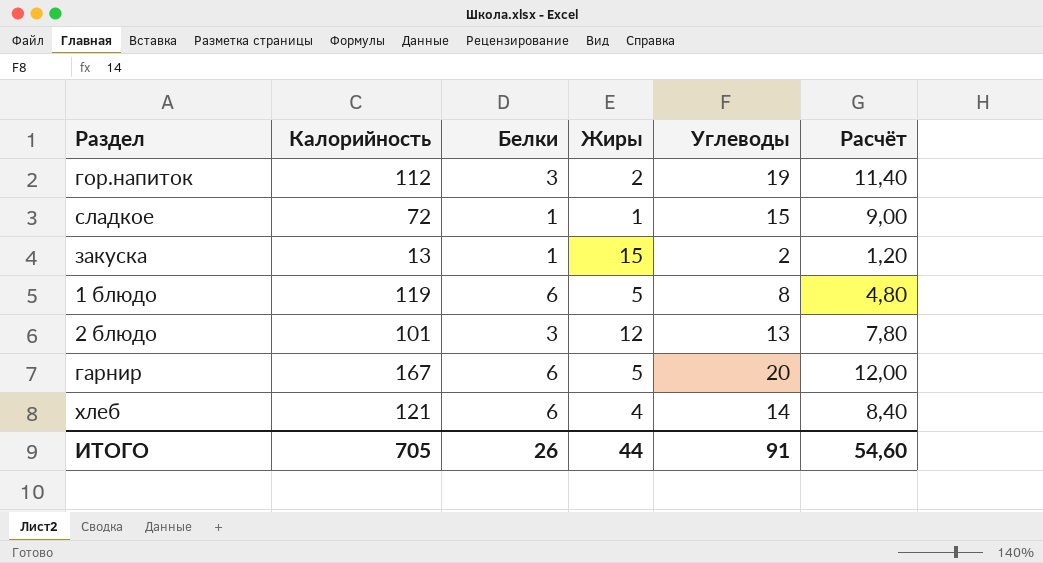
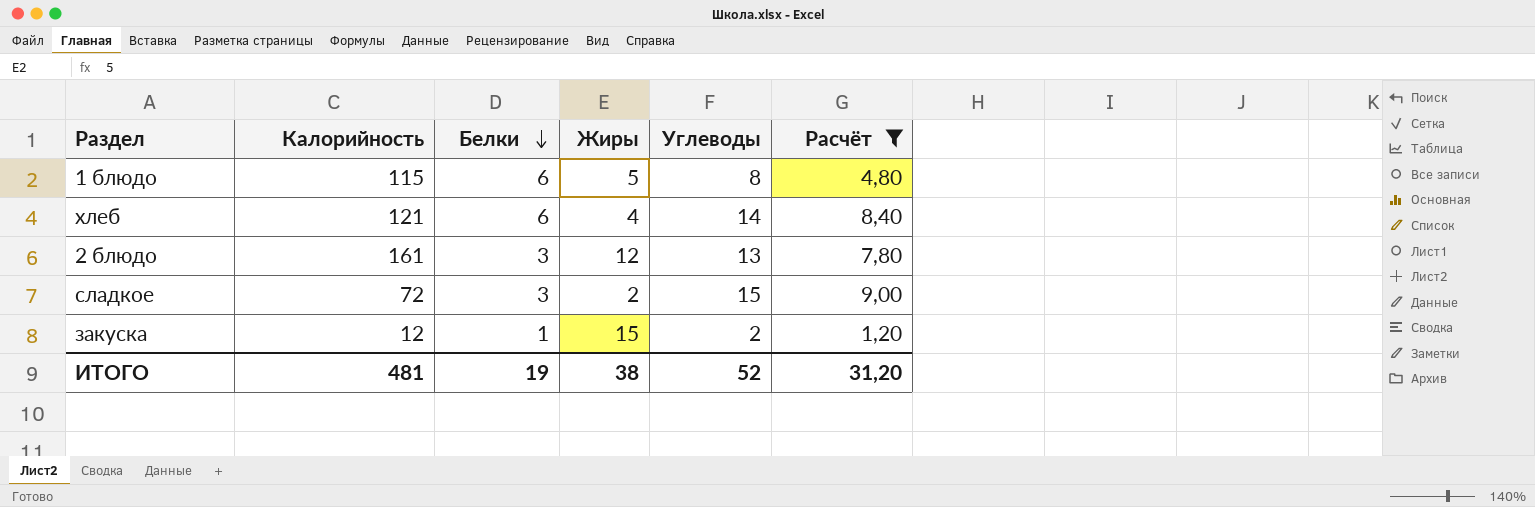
filter: none -> Расчёт <= 9,00
row order: none -> Белки descending
1 блюдо | Калорийность: 119 -> 115
2 блюдо | Калорийность: 101 -> 161
сладкое | Белки: 1 -> 3
сладкое | Жиры: 1 -> 2
закуска | Калорийность: 13 -> 12
ИТОГО | Калорийность: 705 -> 481
ИТОГО | Белки: 26 -> 19
ИТОГО | Жиры: 44 -> 38
ИТОГО | Углеводы: 91 -> 52
ИТОГО | Расчёт: 54,60 -> 31,20

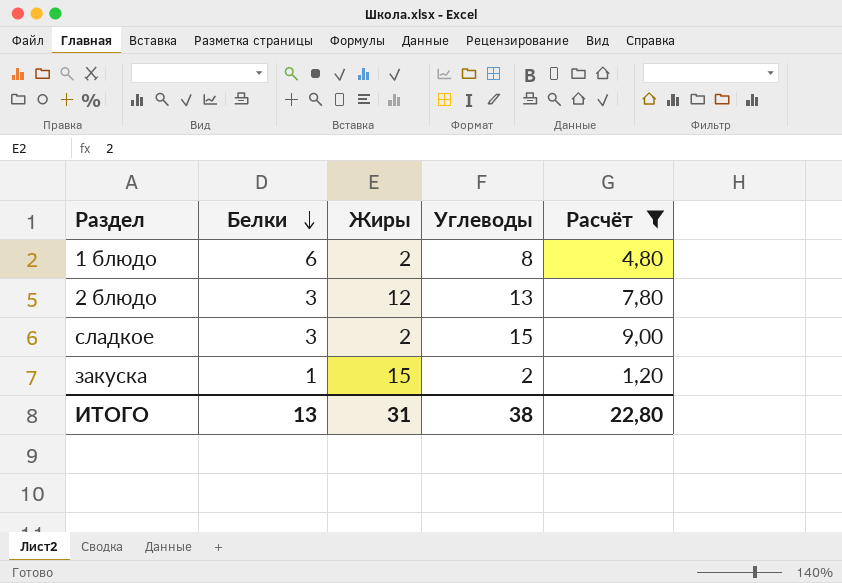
column Калорийность | position: 2 -> none
row хлеб: 121 | 6 | 4 | 14 | 8,40 -> none
1 блюдо | Жиры: 5 -> 2
ИТОГО | Белки: 19 -> 13
ИТОГО | Жиры: 38 -> 31
ИТОГО | Углеводы: 52 -> 38
ИТОГО | Расчёт: 31,20 -> 22,80

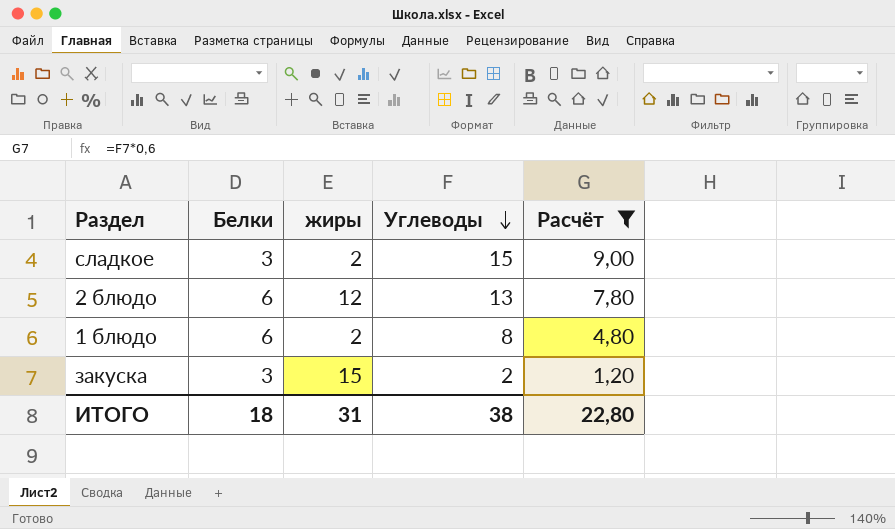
row order: Белки descending -> Углеводы descending
column name: Жиры -> жиры
2 блюдо | Белки: 3 -> 6
закуска | Белки: 1 -> 3
ИТОГО | Белки: 13 -> 18

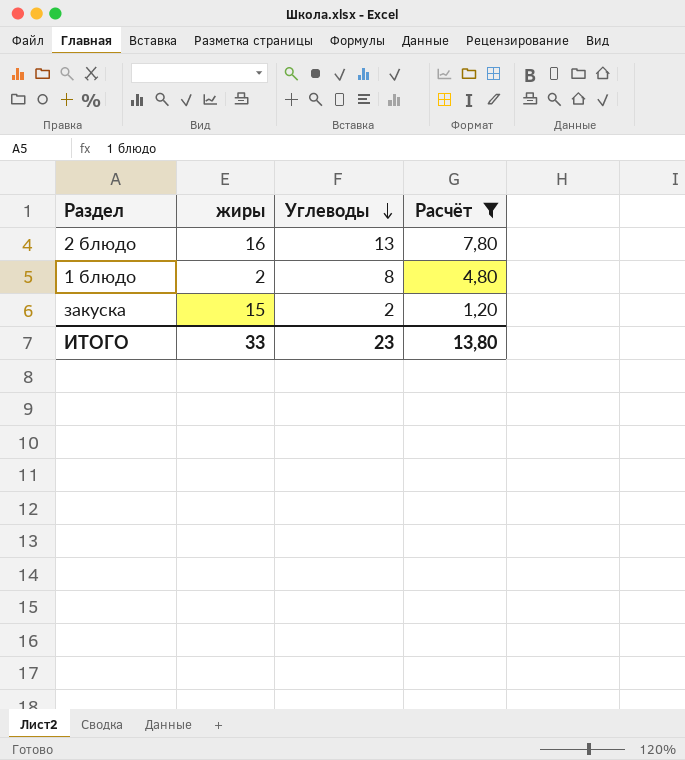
column Белки | position: 2 -> none
row сладкое: 3 | 2 | 15 | 9,00 -> none
2 блюдо | жиры: 12 -> 16
ИТОГО | жиры: 31 -> 33
ИТОГО | Углеводы: 38 -> 23
ИТОГО | Расчёт: 22,80 -> 13,80

